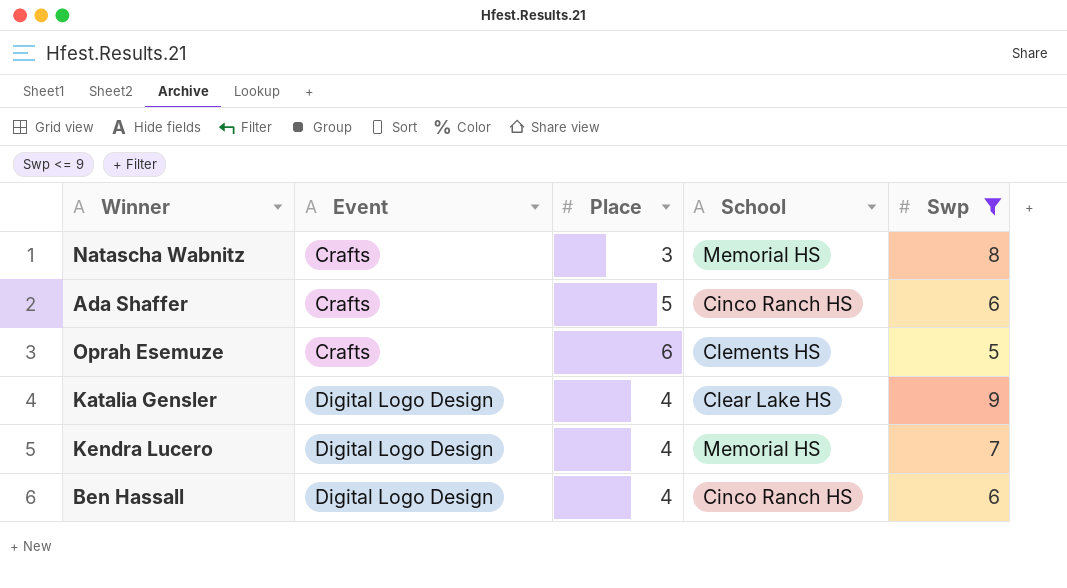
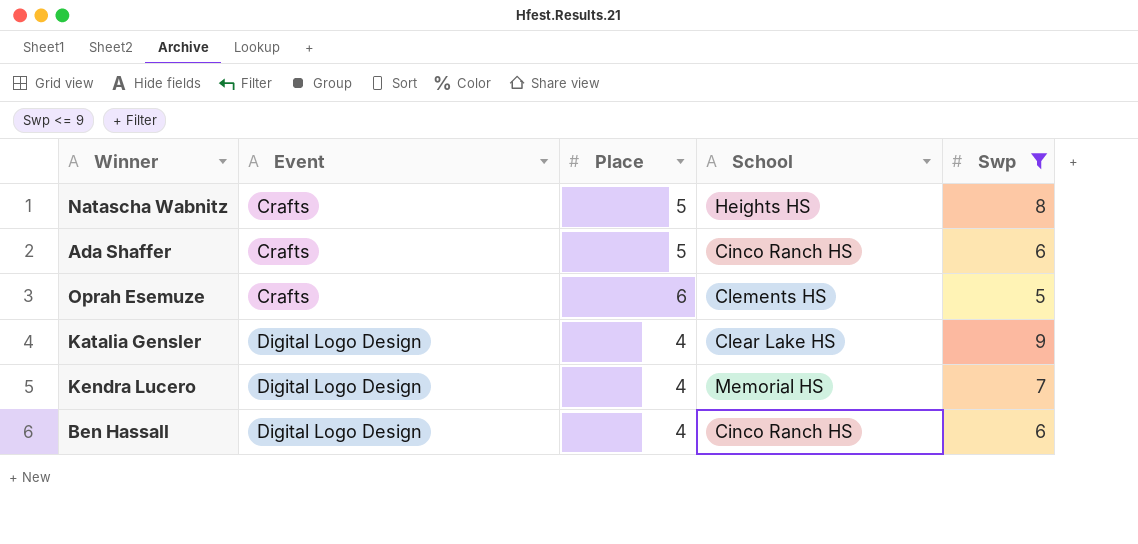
Natascha Wabnitz | Place: 3 -> 5
Natascha Wabnitz | School: Memorial HS -> Heights HS

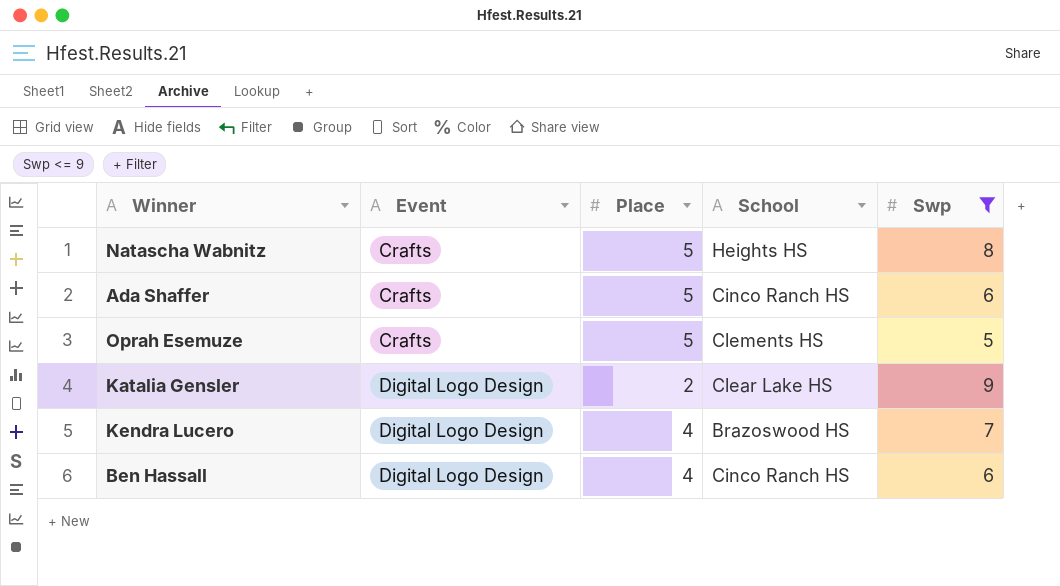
Oprah Esemuze | Place: 6 -> 5
Katalia Gensler | Place: 4 -> 2
Kendra Lucero | School: Memorial HS -> Brazoswood HS

